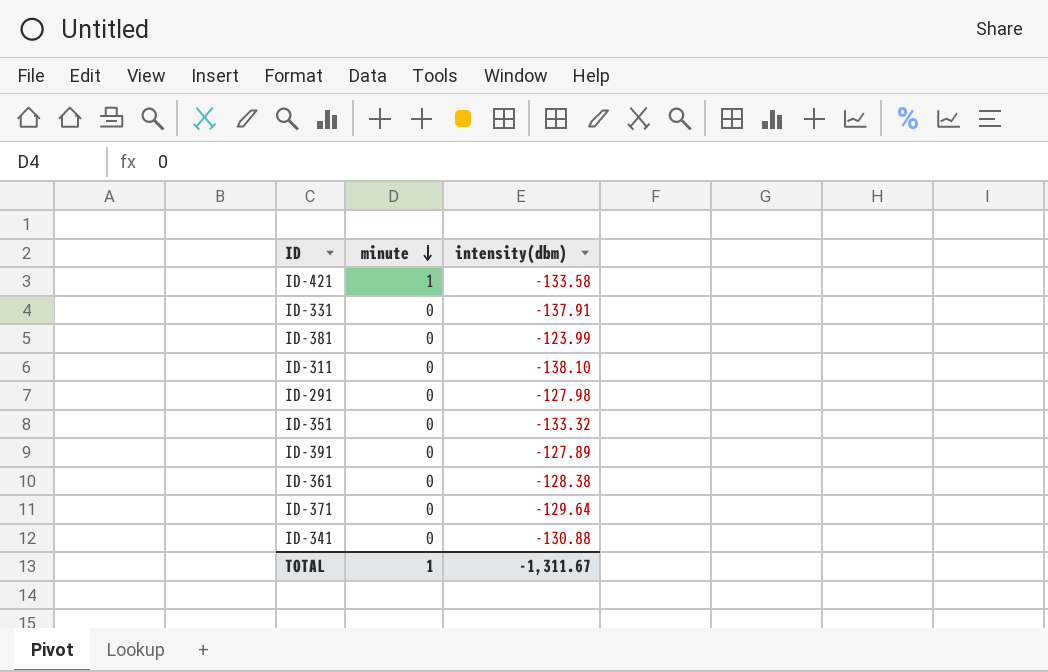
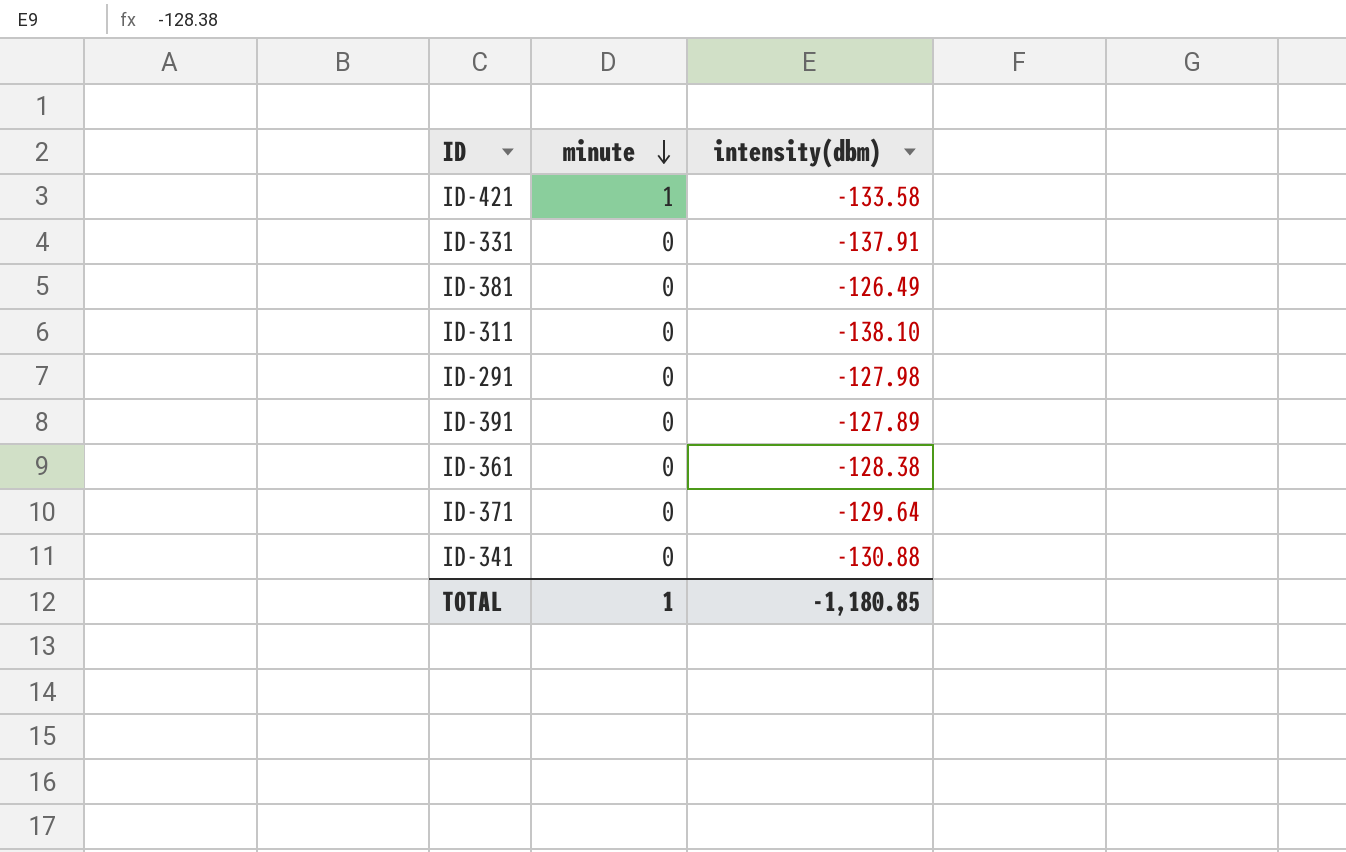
row ID-351: 0 | -133.32 -> none
ID-381 | intensity(dbm): -123.99 -> -126.49
TOTAL | intensity(dbm): -1,311.67 -> -1,180.85

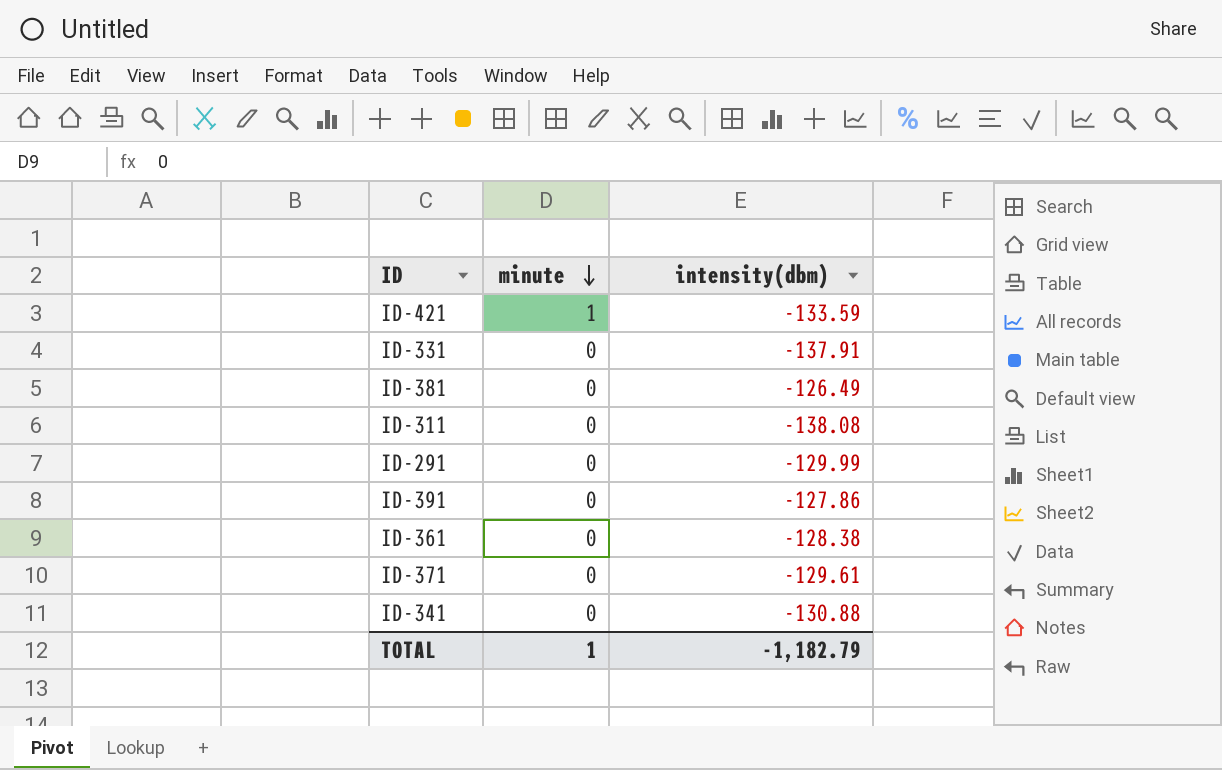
ID-421 | intensity(dbm): -133.58 -> -133.59
ID-311 | intensity(dbm): -138.10 -> -138.08
ID-291 | intensity(dbm): -127.98 -> -129.99
ID-391 | intensity(dbm): -127.89 -> -127.86
ID-371 | intensity(dbm): -129.64 -> -129.61
TOTAL | intensity(dbm): -1,180.85 -> -1,182.79

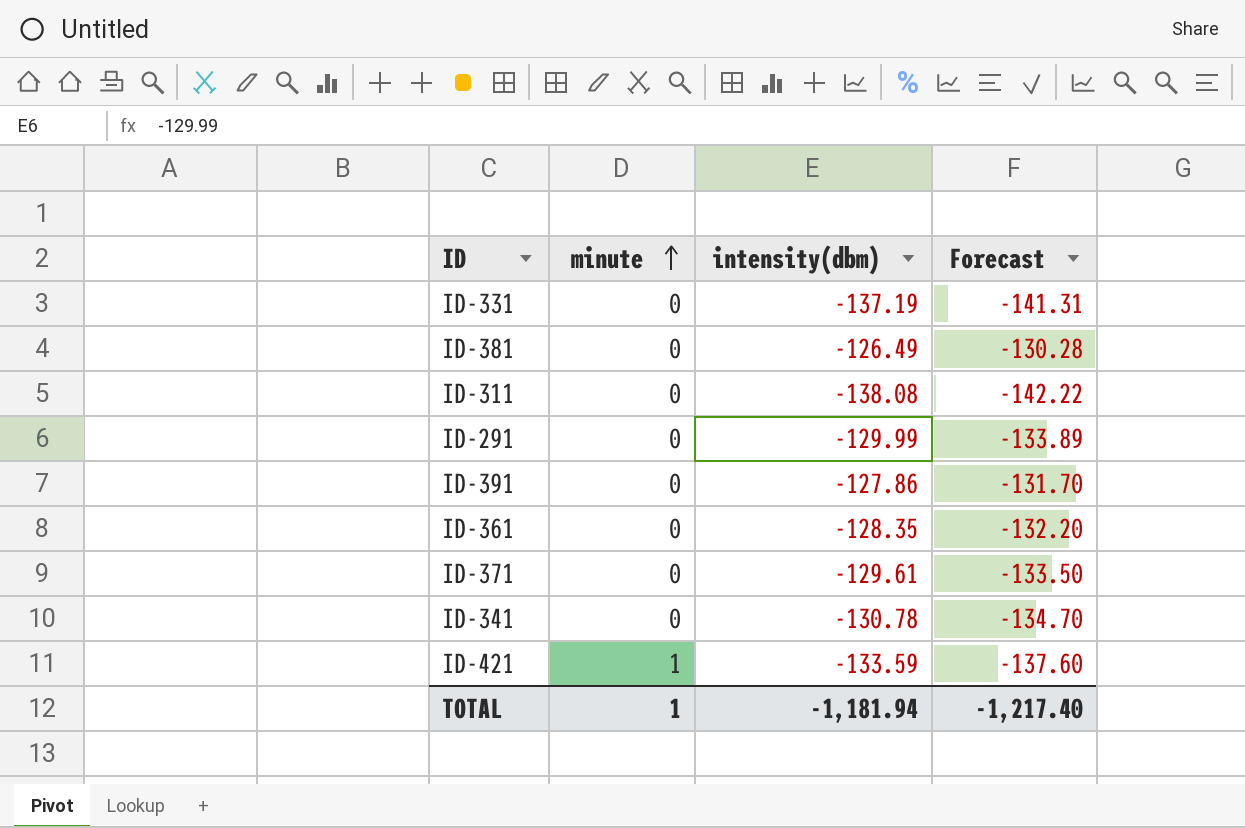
row order: minute descending -> minute ascending
column Forecast | formula: none -> [intensity(dbm)] * 1.03
ID-331 | intensity(dbm): -137.91 -> -137.19
ID-361 | intensity(dbm): -128.38 -> -128.35
ID-341 | intensity(dbm): -130.88 -> -130.78
TOTAL | intensity(dbm): -1,182.79 -> -1,181.94

